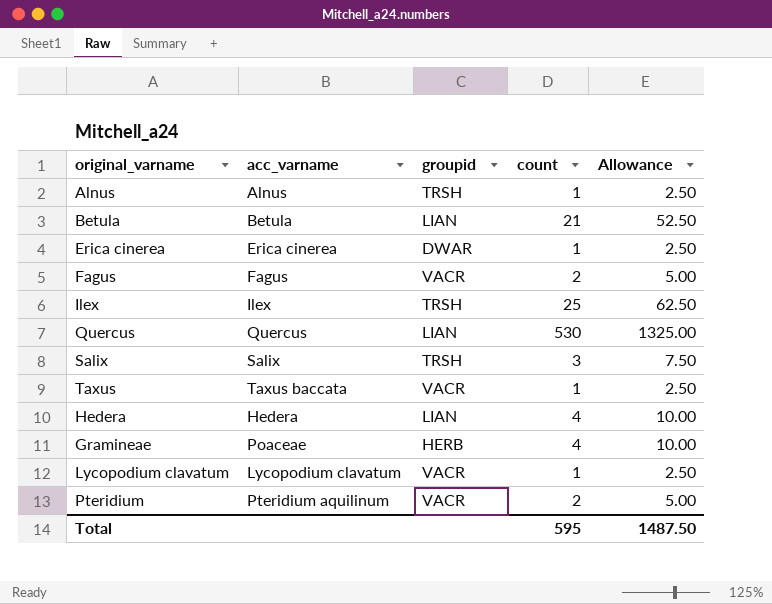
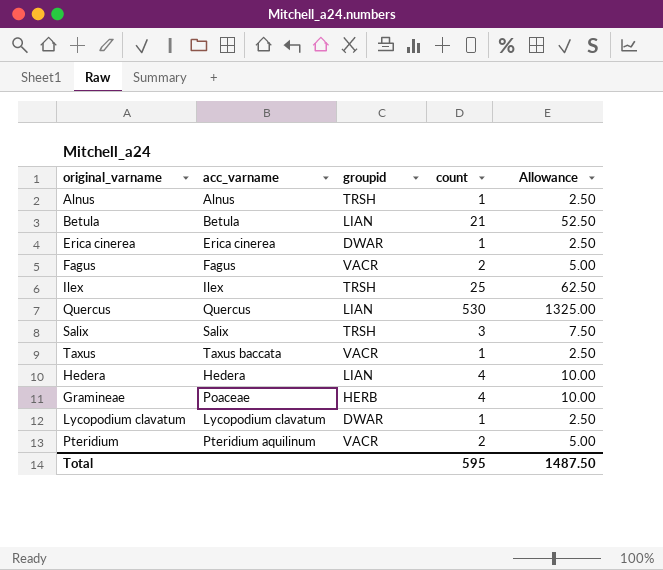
Lycopodium clavatum | groupid: VACR -> DWAR

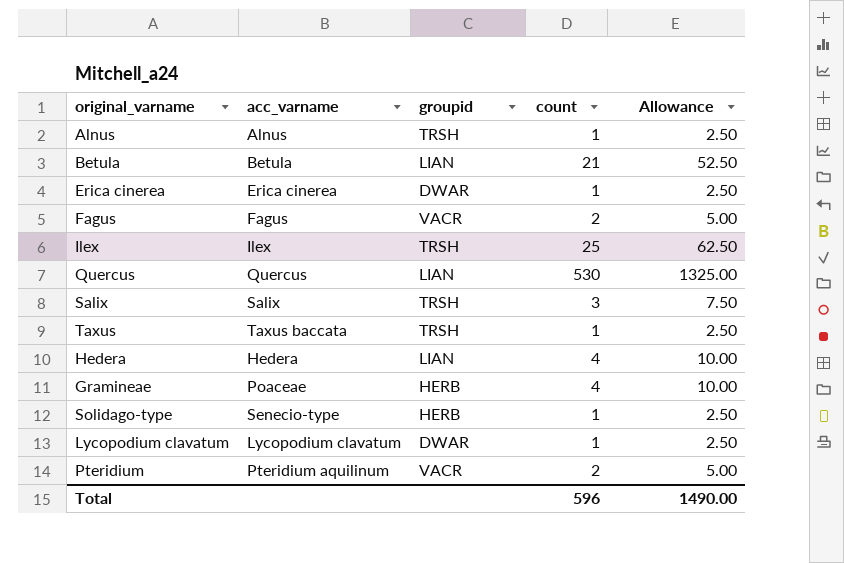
Taxus | groupid: VACR -> TRSH
row Solidago-type: none -> Senecio-type | HERB | 1 | 2.50
Total | count: 595 -> 596
Total | Allowance: 1487.50 -> 1490.00

